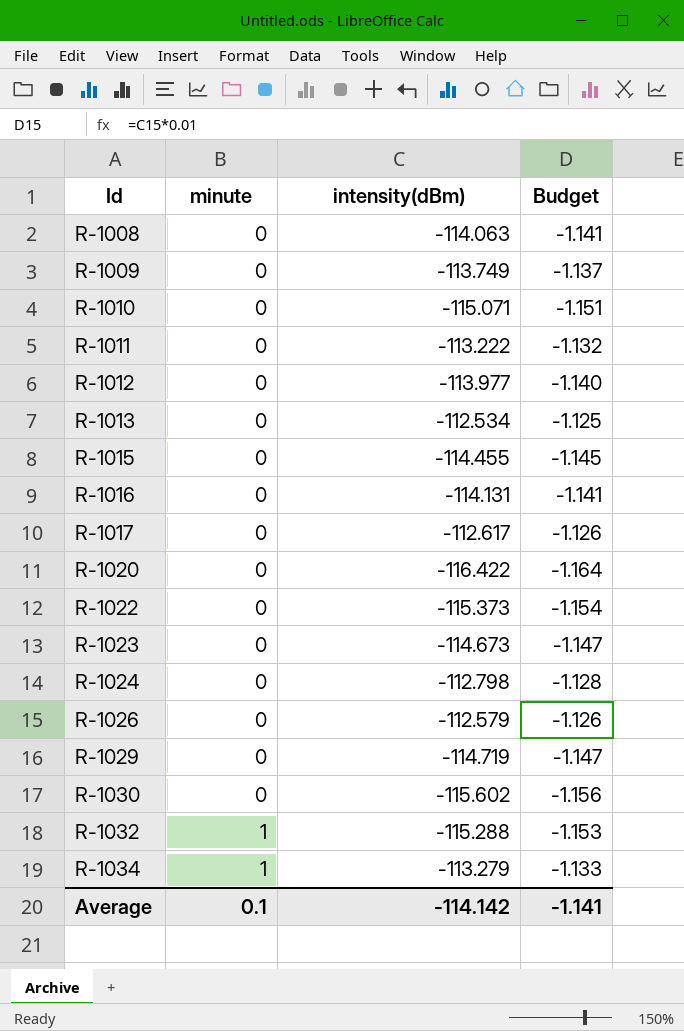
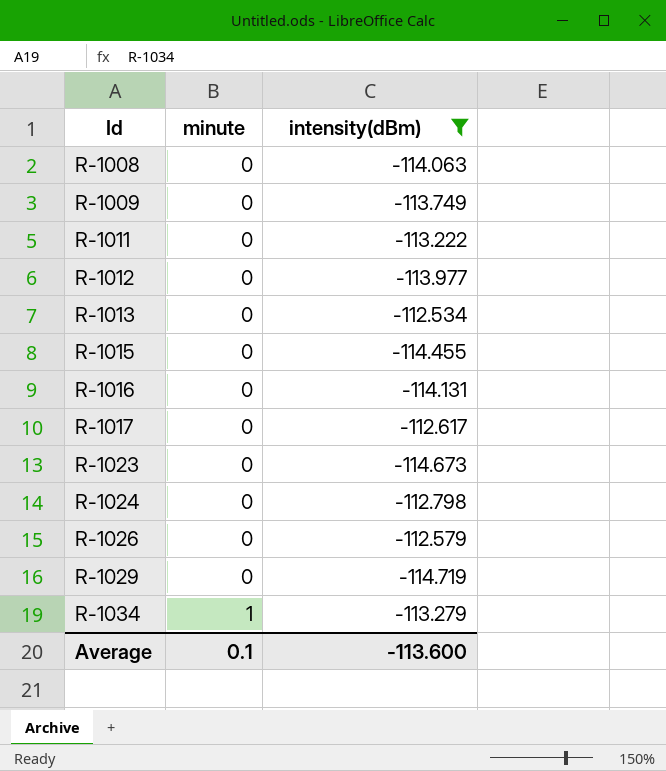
filter: none -> intensity(dBm) >= -114.719
column Budget | formula: [intensity(dBm)] * 0.01 -> none
Average | intensity(dBm): -114.142 -> -113.600

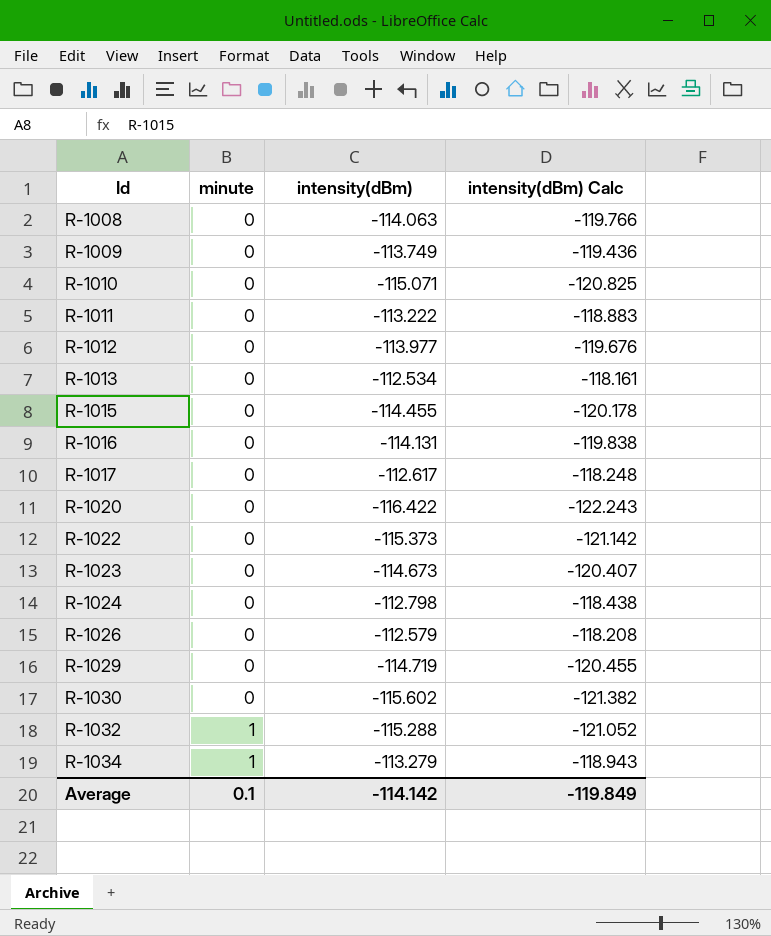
filter: intensity(dBm) >= -114.719 -> none
column intensity(dBm) Calc | formula: none -> [intensity(dBm)] * 1.05
Average | intensity(dBm): -113.600 -> -114.142

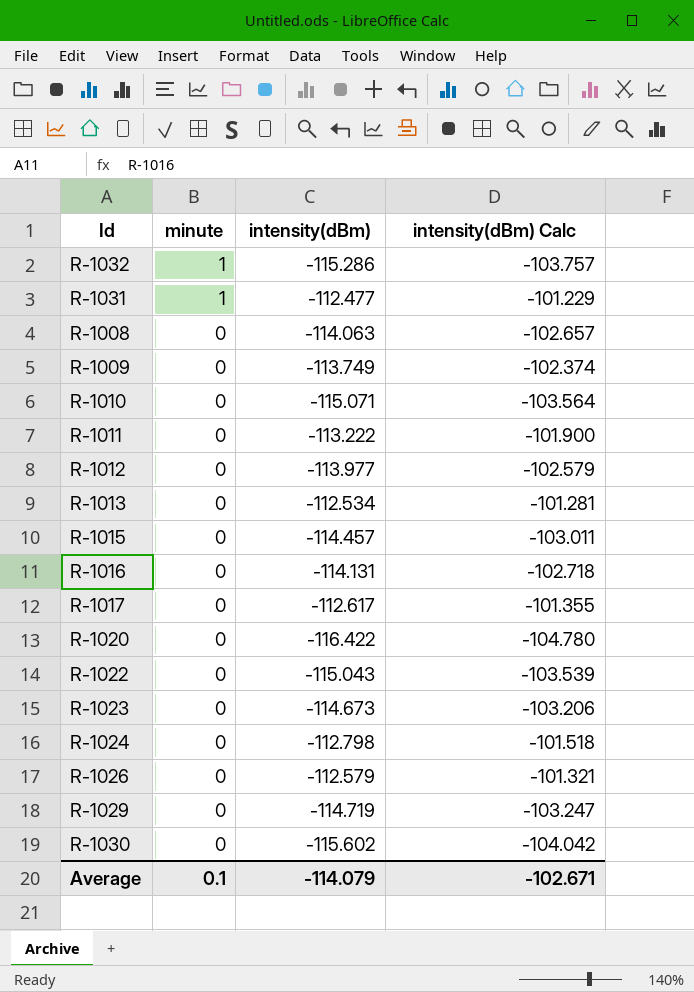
row order: Id ascending -> minute descending
column intensity(dBm) Calc | formula: [intensity(dBm)] * 1.05 -> [intensity(dBm)] * 0.9
row R-1034: 1 | -113.279 | -118.943 -> none
R-1032 | intensity(dBm): -115.288 -> -115.286
row R-1031: none -> 1 | -112.477 | -101.229
R-1015 | intensity(dBm): -114.455 -> -114.457
R-1022 | intensity(dBm): -115.373 -> -115.043
Average | intensity(dBm): -114.142 -> -114.079
Average | intensity(dBm) Calc: -119.849 -> -102.671

